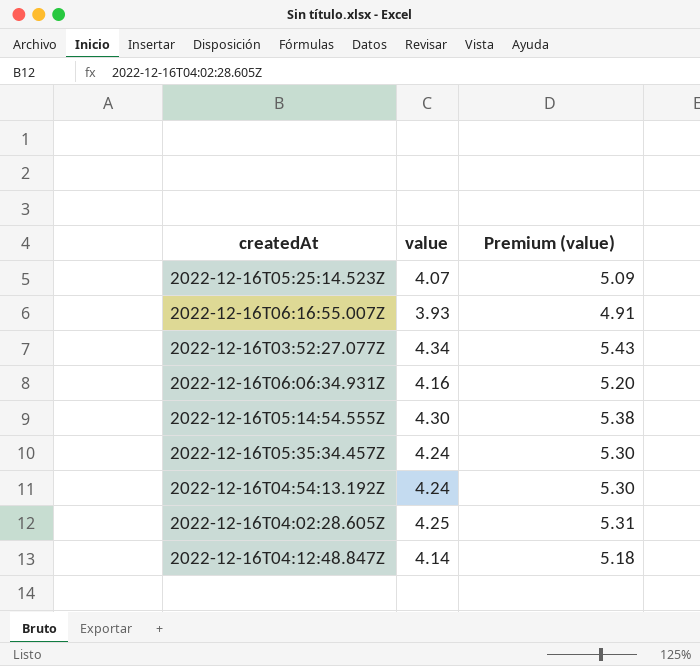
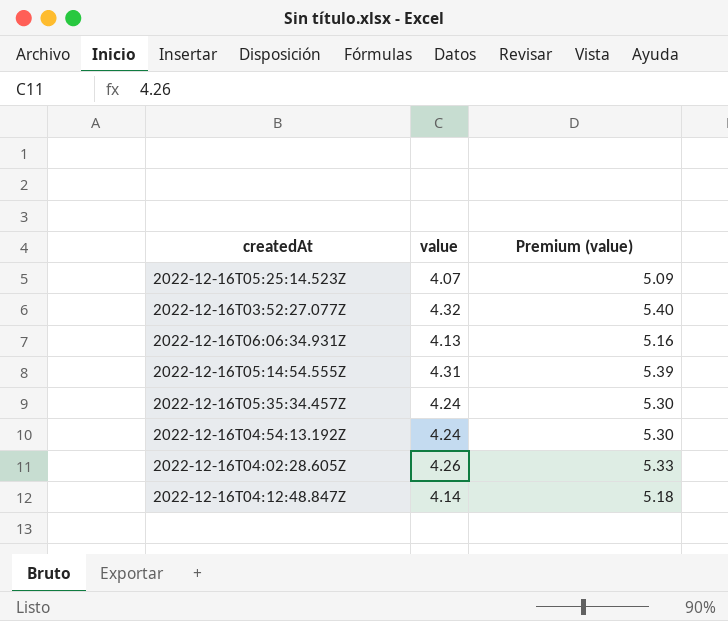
row 2022-12-16T06:16:55.007Z: 3.93 | 4.91 -> none
2022-12-16T03:52:27.077Z | value: 4.34 -> 4.32
2022-12-16T03:52:27.077Z | Premium (value): 5.43 -> 5.40
2022-12-16T06:06:34.931Z | value: 4.16 -> 4.13
2022-12-16T06:06:34.931Z | Premium (value): 5.20 -> 5.16
2022-12-16T05:14:54.555Z | value: 4.30 -> 4.31
2022-12-16T05:14:54.555Z | Premium (value): 5.38 -> 5.39
2022-12-16T04:02:28.605Z | value: 4.25 -> 4.26
2022-12-16T04:02:28.605Z | Premium (value): 5.31 -> 5.33

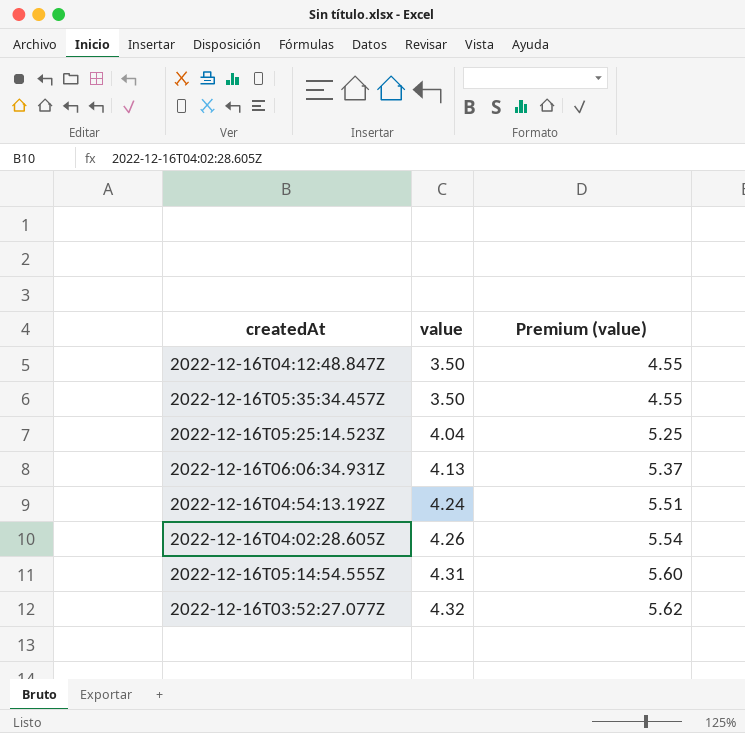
row order: none -> value ascending
column Premium (value) | formula: [value] * 1.25 -> [value] * 1.3
2022-12-16T04:12:48.847Z | value: 4.14 -> 3.50
2022-12-16T05:35:34.457Z | value: 4.24 -> 3.50
2022-12-16T05:25:14.523Z | value: 4.07 -> 4.04

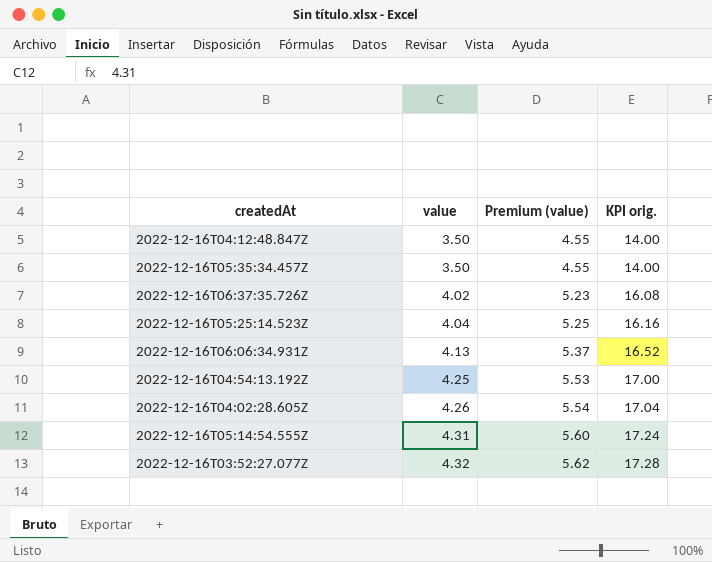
column KPI orig. | formula: none -> [value] * 4
row 2022-12-16T06:37:35.726Z: none -> 4.02 | 5.23 | 16.08
2022-12-16T04:54:13.192Z | value: 4.24 -> 4.25
2022-12-16T04:54:13.192Z | Premium (value): 5.51 -> 5.53

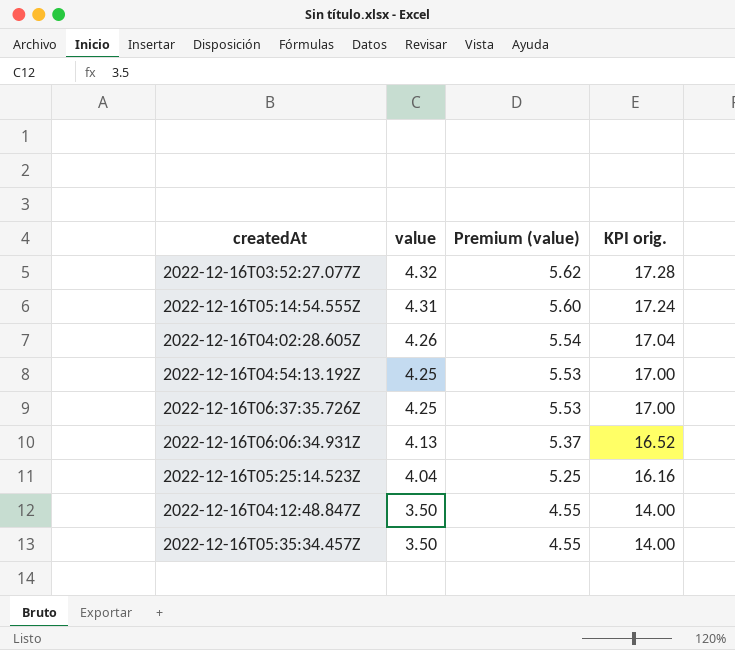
row order: value ascending -> value descending
2022-12-16T06:37:35.726Z | value: 4.02 -> 4.25
2022-12-16T06:37:35.726Z | Premium (value): 5.23 -> 5.53
2022-12-16T06:37:35.726Z | KPI orig.: 16.08 -> 17.00

